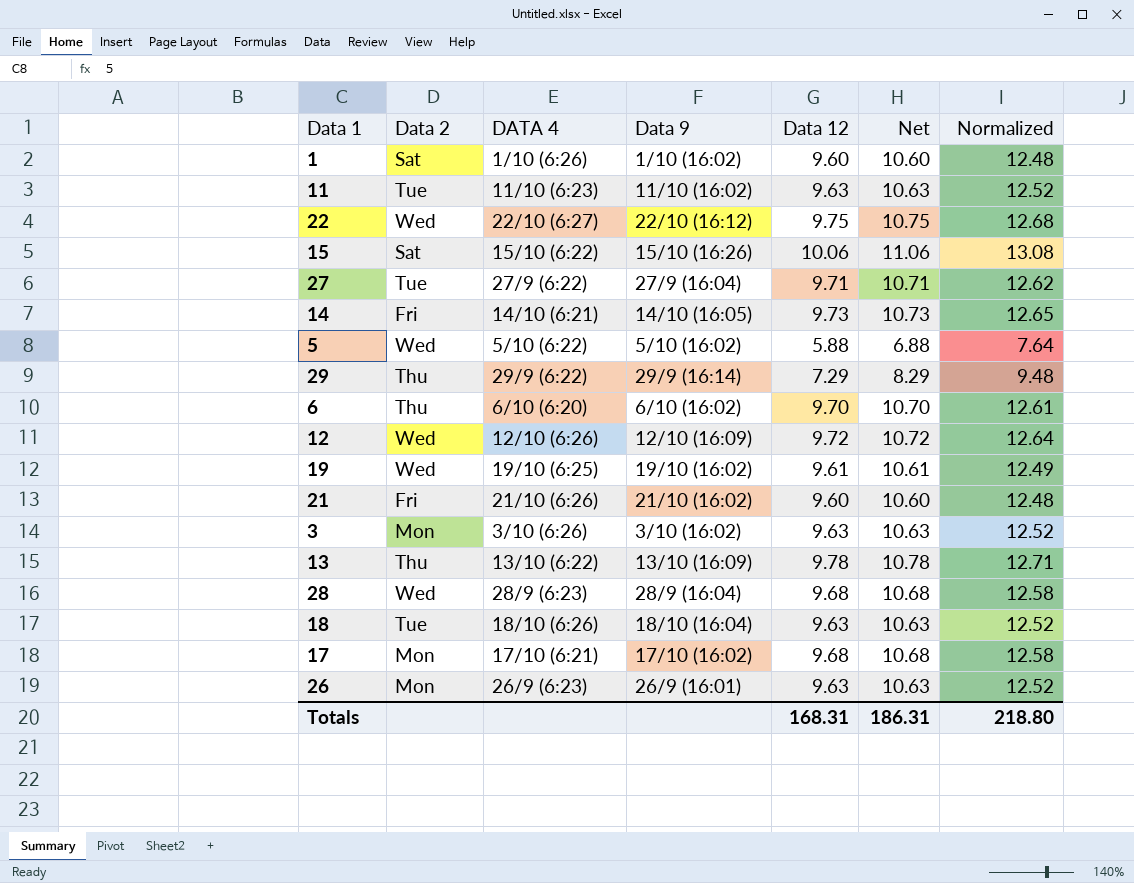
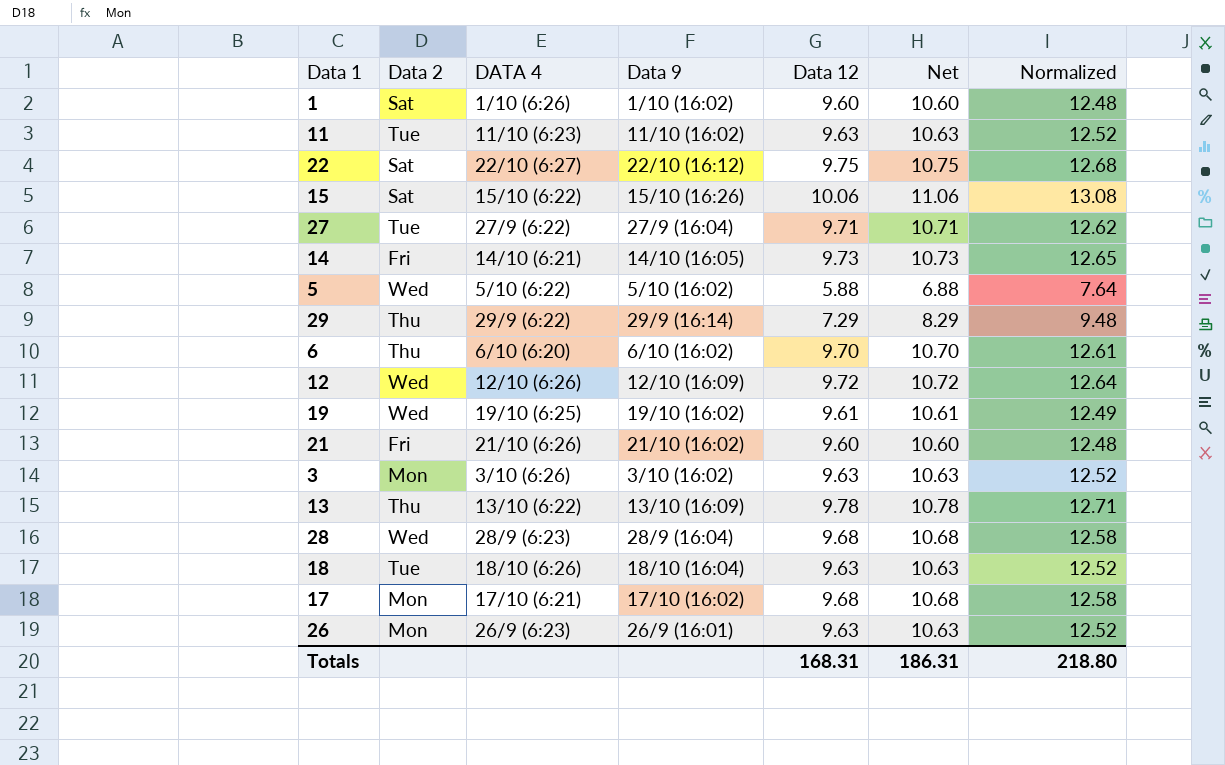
22 | Data 2: Wed -> Sat

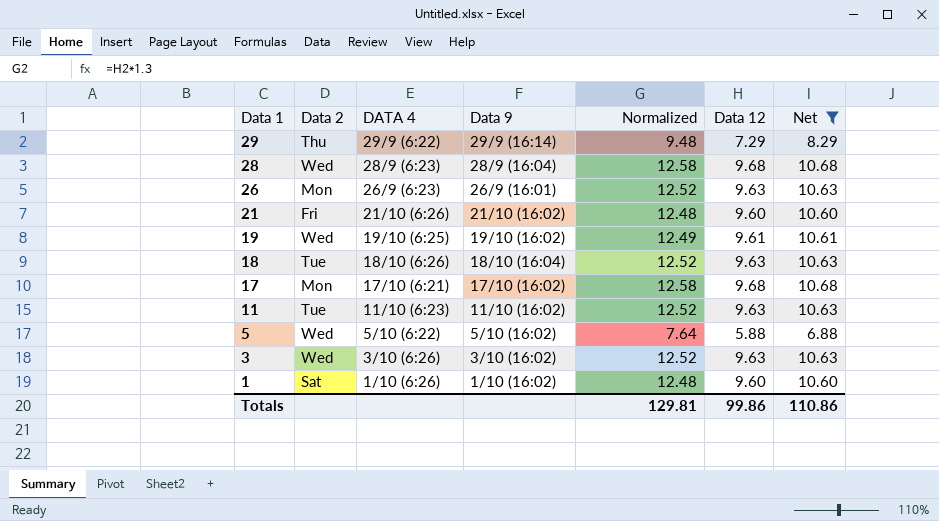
filter: none -> Net <= 10.68
row order: none -> Data 1 descending
column Normalized | position: 7 -> 5
3 | Data 2: Mon -> Wed
Totals | Normalized: 218.80 -> 129.81
Totals | Data 12: 168.31 -> 99.86
Totals | Net: 186.31 -> 110.86

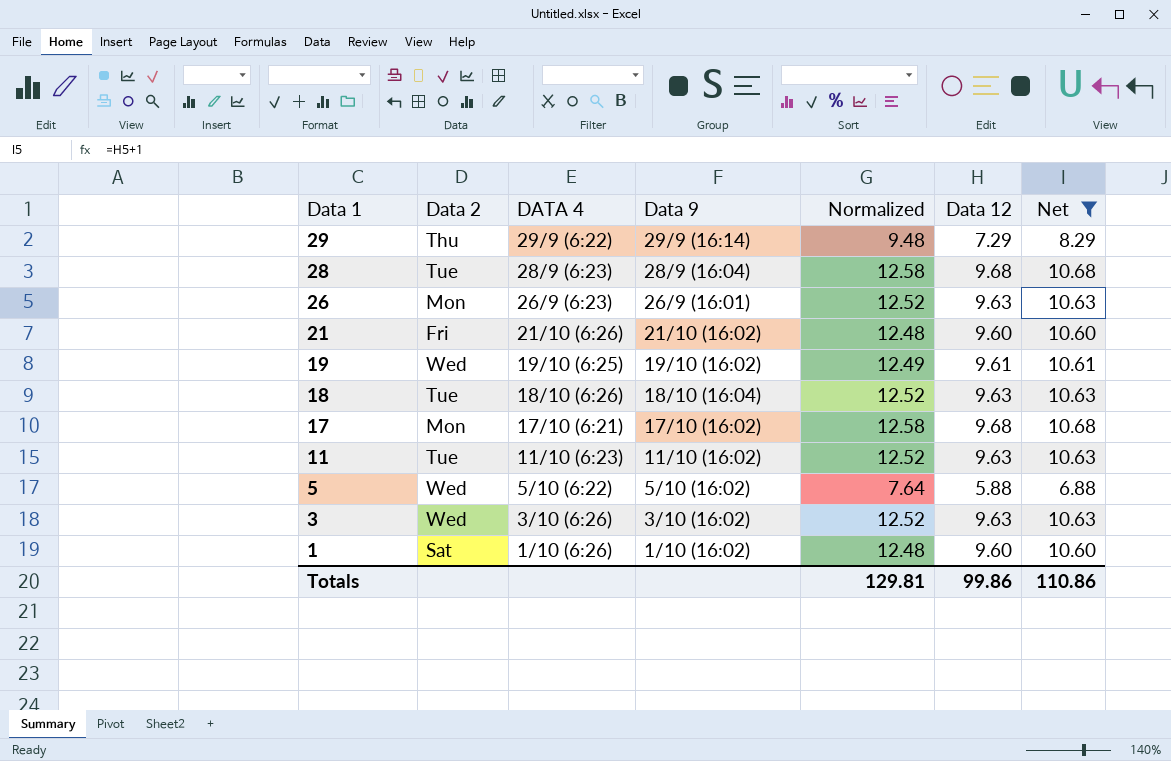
28 | Data 2: Wed -> Tue

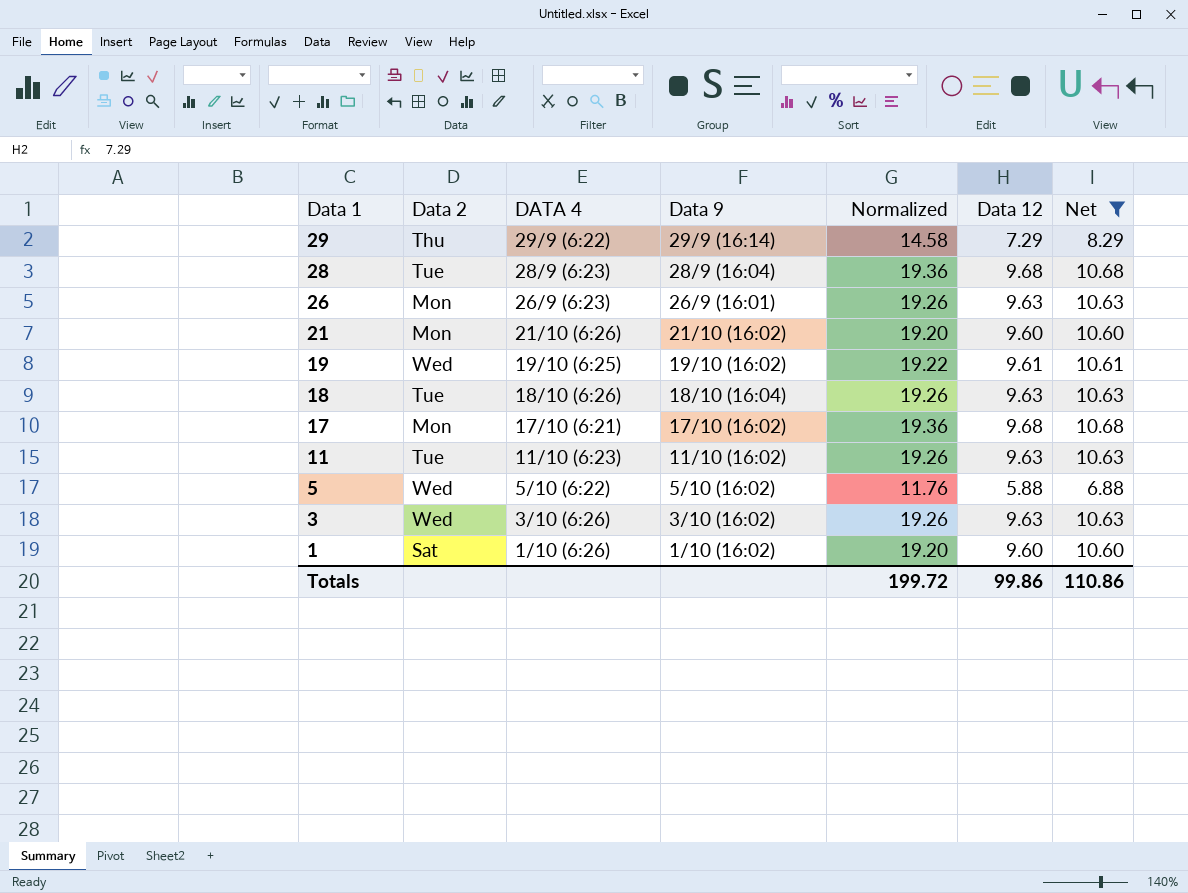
column Normalized | formula: [Data 12] * 1.3 -> [Data 12] * 2
21 | Data 2: Fri -> Mon
Totals | Normalized: 129.81 -> 199.72

